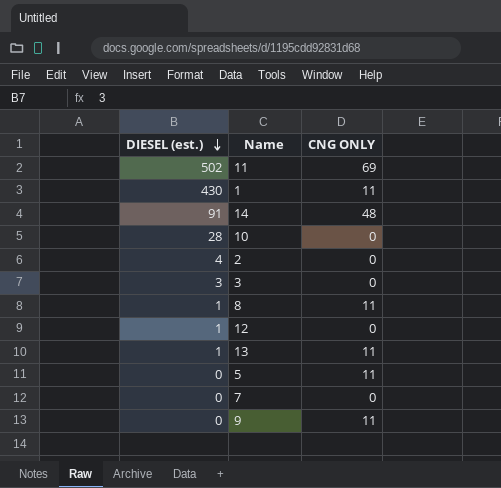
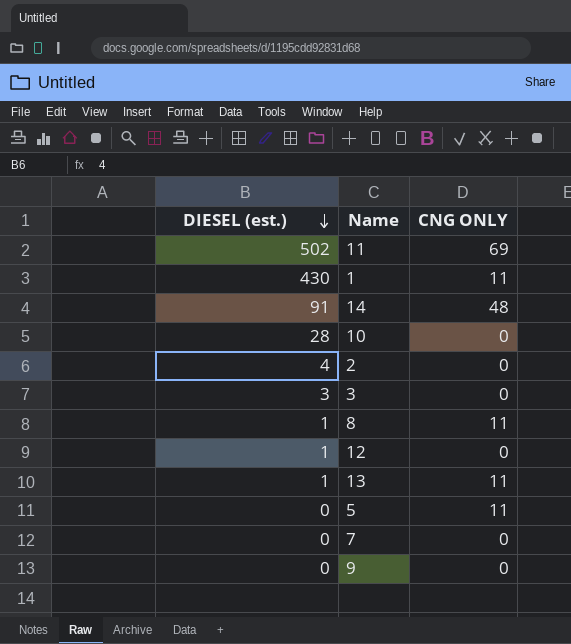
9 | CNG ONLY: 11 -> 0

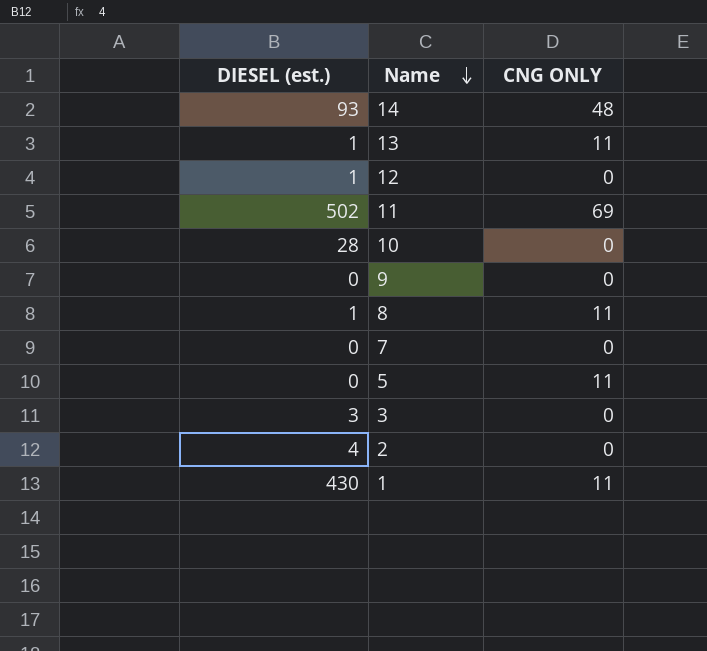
row order: DIESEL (est.) descending -> Name descending
14 | DIESEL (est.): 91 -> 93

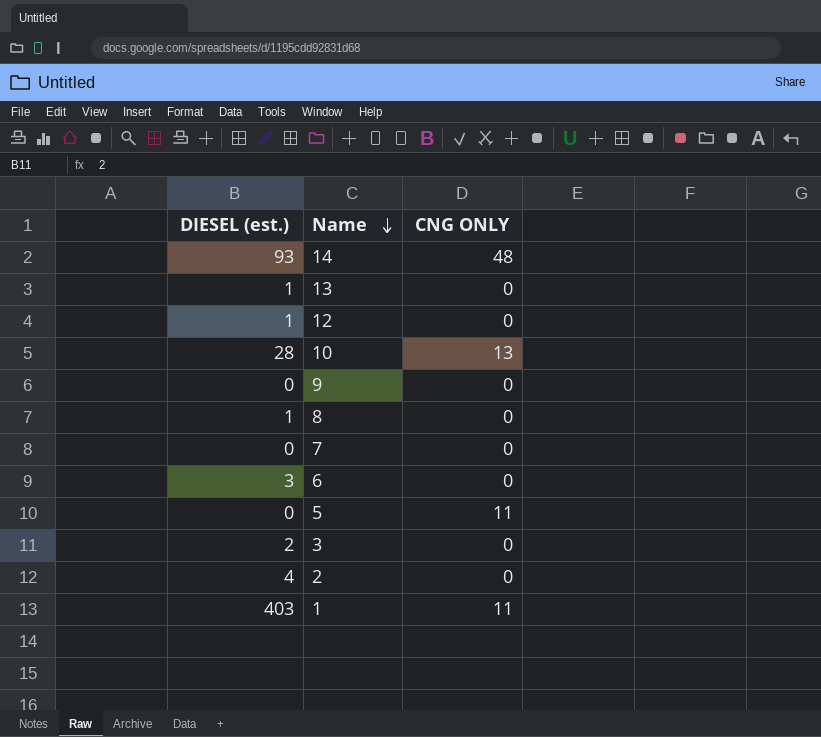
row 11: 502 | 69 -> none
13 | CNG ONLY: 11 -> 0
10 | CNG ONLY: 0 -> 13
8 | CNG ONLY: 11 -> 0
row 6: none -> 3 | 0
3 | DIESEL (est.): 3 -> 2
1 | DIESEL (est.): 430 -> 403

